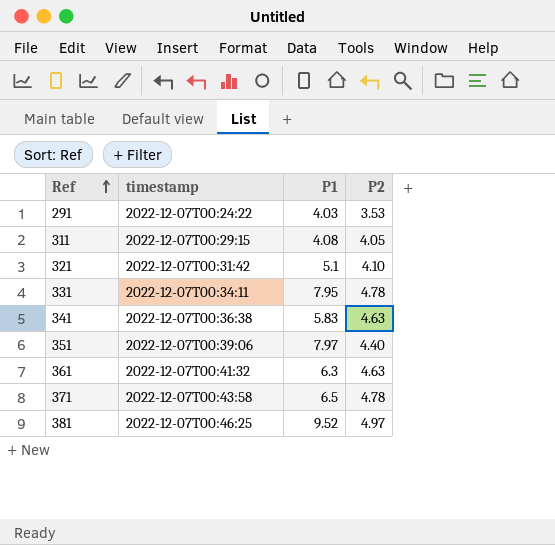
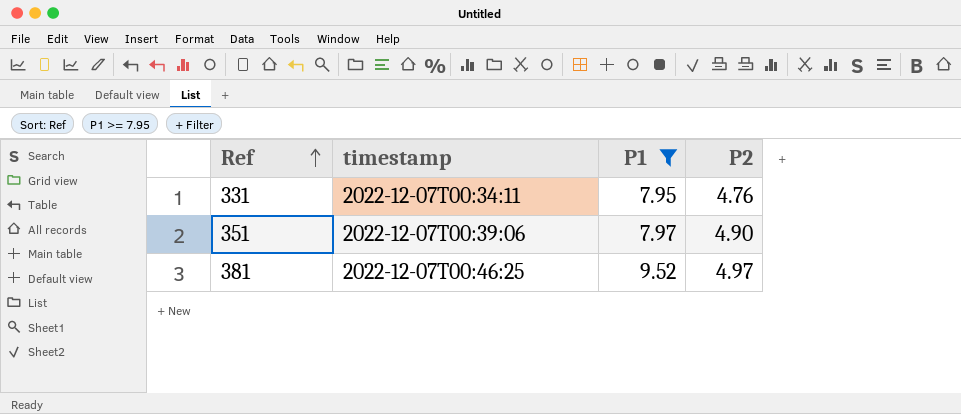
filter: none -> P1 >= 7.95
331 | P2: 4.78 -> 4.76
351 | P2: 4.40 -> 4.90

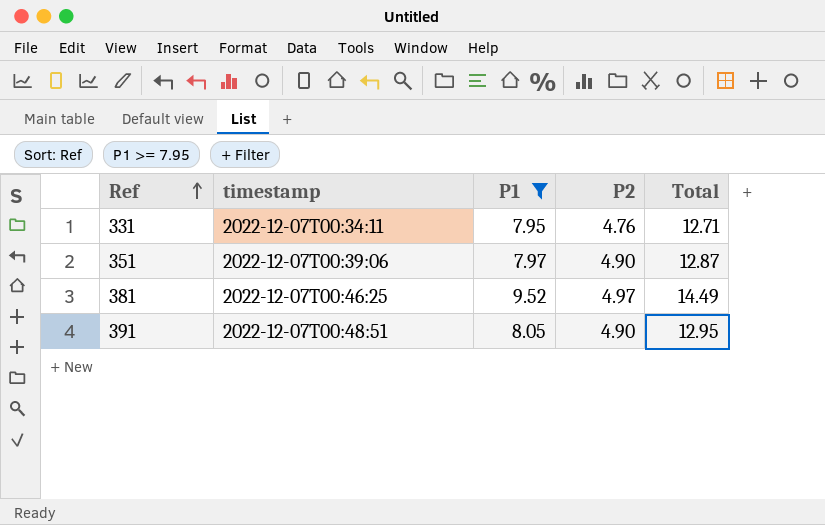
column Total | formula: none -> [P1] + [P2]
row 391: none -> 2022-12-07T00:48:51 | 8.05 | 4.90 | 12.95

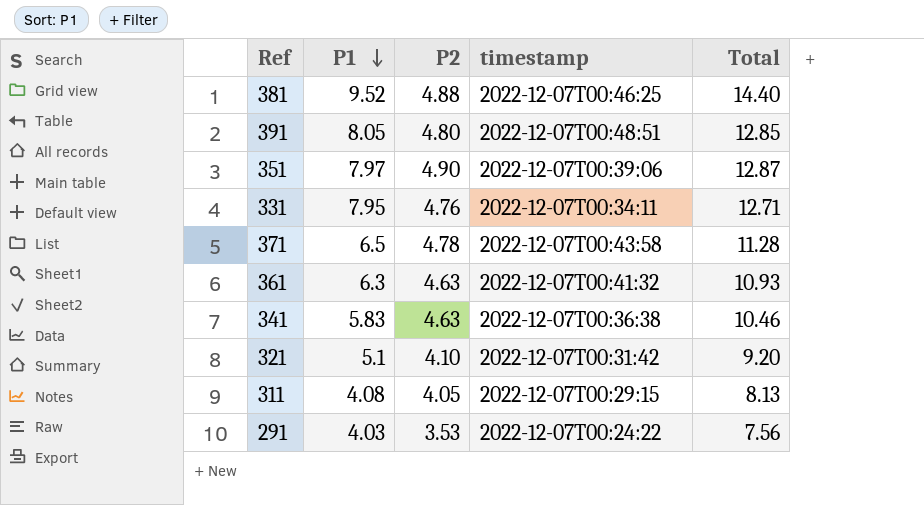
filter: P1 >= 7.95 -> none
row order: Ref ascending -> P1 descending
column timestamp | position: 2 -> 4
381 | P2: 4.97 -> 4.88
381 | Total: 14.49 -> 14.40
391 | P2: 4.90 -> 4.80
391 | Total: 12.95 -> 12.85

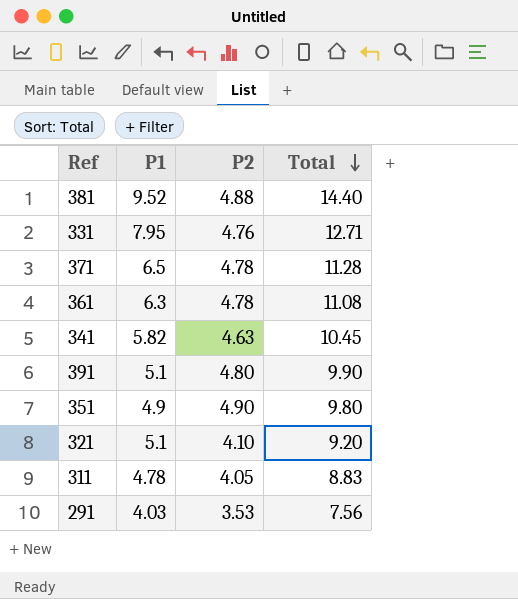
row order: P1 descending -> Total descending
column timestamp | position: 4 -> none
361 | P2: 4.63 -> 4.78
361 | Total: 10.93 -> 11.08
341 | P1: 5.83 -> 5.82
341 | Total: 10.46 -> 10.45
391 | P1: 8.05 -> 5.1
391 | Total: 12.85 -> 9.90
351 | P1: 7.97 -> 4.9
351 | Total: 12.87 -> 9.80
311 | P1: 4.08 -> 4.78
311 | Total: 8.13 -> 8.83

